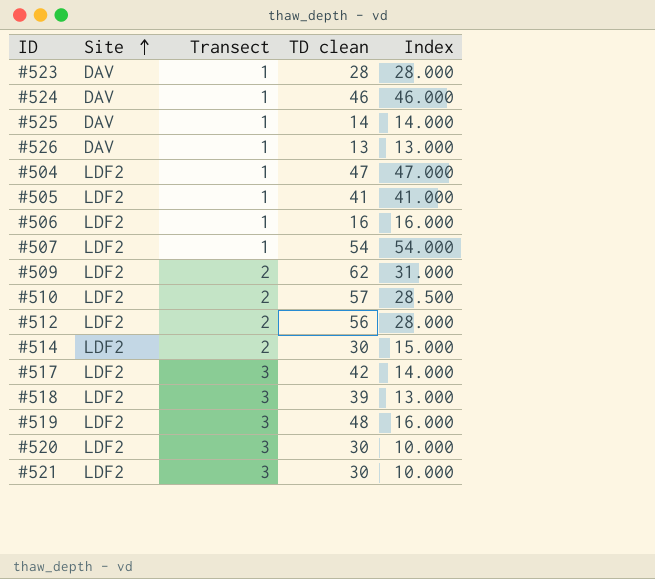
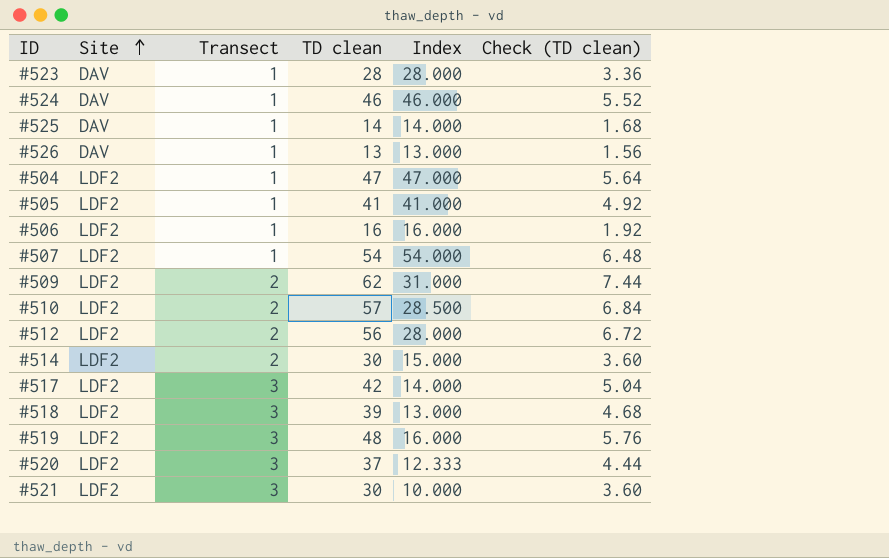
column Check (TD clean) | formula: none -> [TD clean] * 0.12
#520 | TD clean: 30 -> 37
#520 | Index: 10.000 -> 12.333

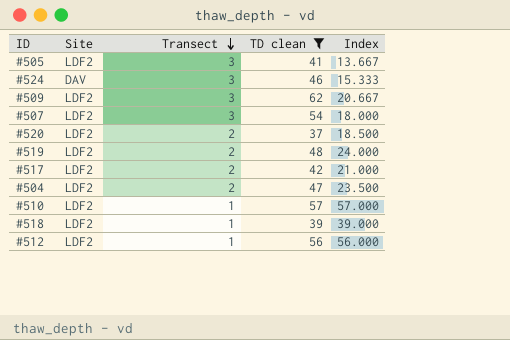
filter: none -> TD clean >= 37
row order: Site ascending -> Transect descending
column Check (TD clean) | formula: [TD clean] * 0.12 -> none
#505 | Transect: 1 -> 3
#505 | Index: 41.000 -> 13.667
#524 | Transect: 1 -> 3
#524 | Index: 46.000 -> 15.333
#509 | Transect: 2 -> 3
#509 | Index: 31.000 -> 20.667
#507 | Transect: 1 -> 3
#507 | Index: 54.000 -> 18.000
#520 | Transect: 3 -> 2
#520 | Index: 12.333 -> 18.500
#519 | Transect: 3 -> 2
#519 | Index: 16.000 -> 24.000
#517 | Transect: 3 -> 2
#517 | Index: 14.000 -> 21.000
#504 | Transect: 1 -> 2
#504 | Index: 47.000 -> 23.500
#510 | Transect: 2 -> 1
#510 | Index: 28.500 -> 57.000
#518 | Transect: 3 -> 1
#518 | Index: 13.000 -> 39.000
#512 | Transect: 2 -> 1
#512 | Index: 28.000 -> 56.000

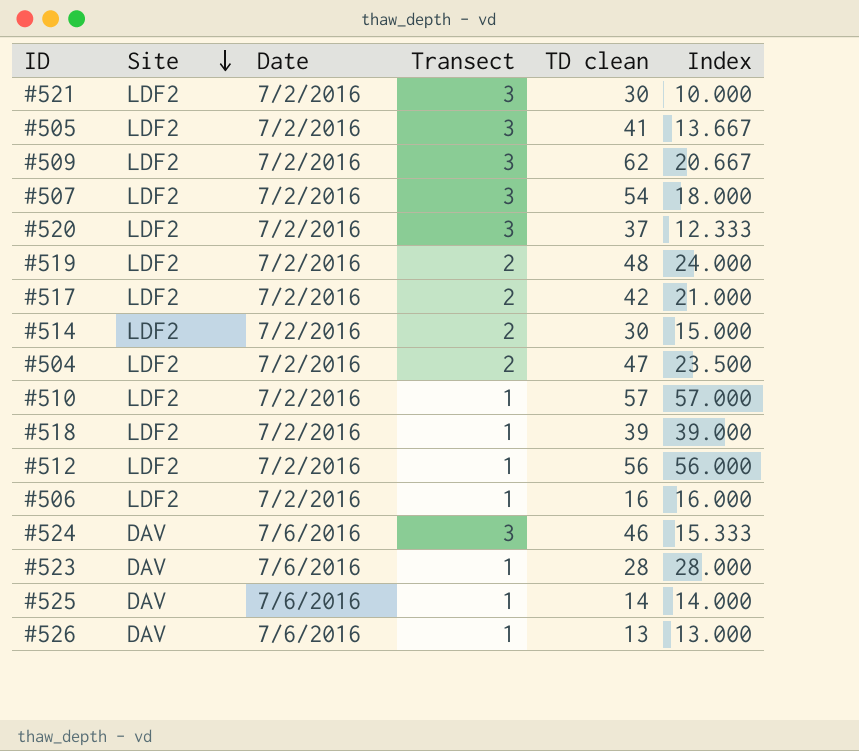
filter: TD clean >= 37 -> none
row order: Transect descending -> Site descending
column Date | position: none -> 3
#520 | Transect: 2 -> 3
#520 | Index: 18.500 -> 12.333

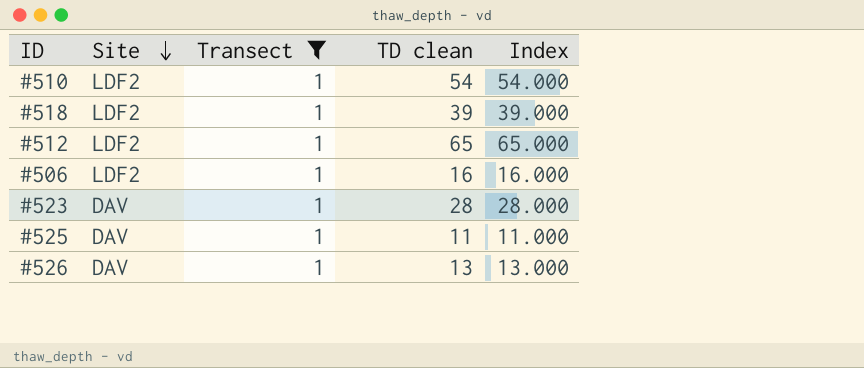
filter: none -> Transect = 1
column Date | position: 3 -> none
#510 | TD clean: 57 -> 54
#510 | Index: 57.000 -> 54.000
#512 | TD clean: 56 -> 65
#512 | Index: 56.000 -> 65.000
#525 | TD clean: 14 -> 11
#525 | Index: 14.000 -> 11.000

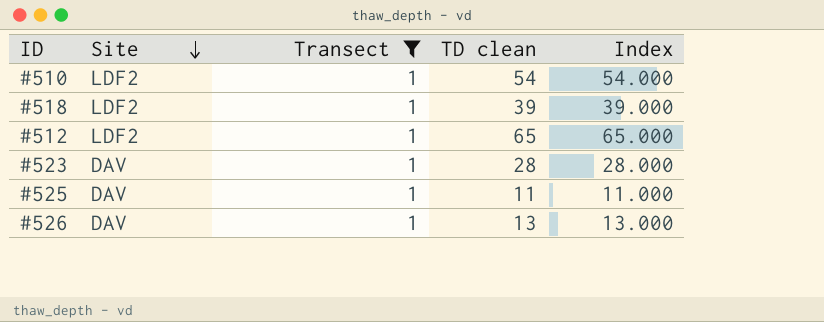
row #506: LDF2 | 1 | 16 | 16.000 -> none

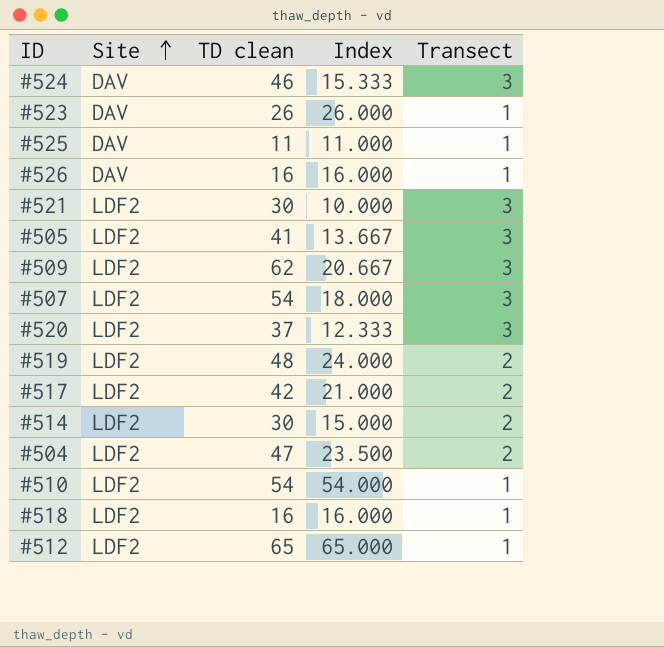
filter: Transect = 1 -> none
row order: Site descending -> Site ascending
column Transect | position: 3 -> 5
#523 | TD clean: 28 -> 26
#523 | Index: 28.000 -> 26.000
#526 | TD clean: 13 -> 16
#526 | Index: 13.000 -> 16.000
#518 | TD clean: 39 -> 16
#518 | Index: 39.000 -> 16.000

